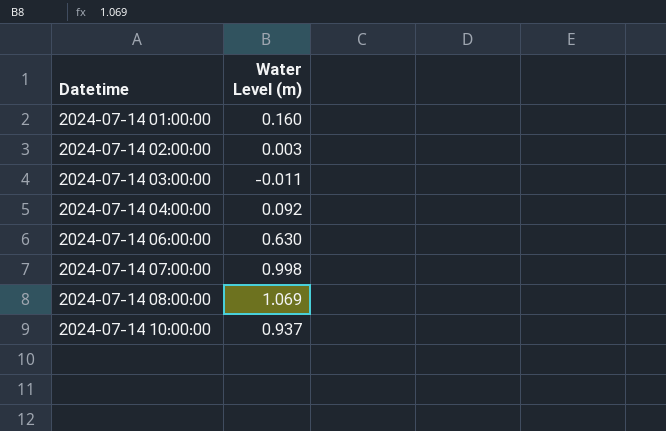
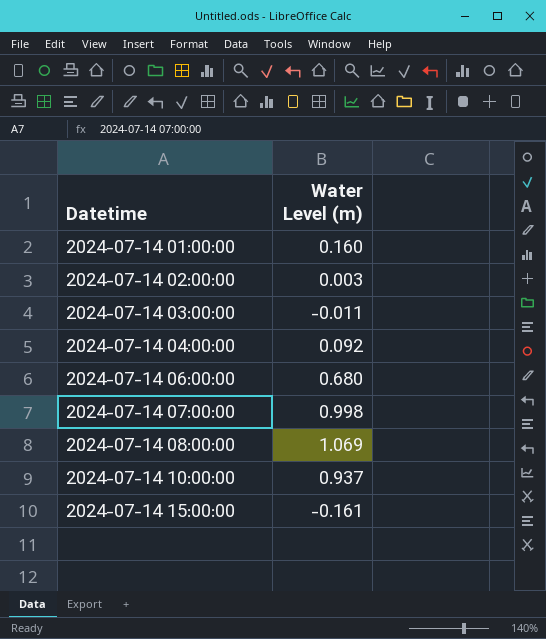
2024-07-14 06:00:00 | Water Level (m): 0.630 -> 0.680
row 2024-07-14 15:00:00: none -> -0.161

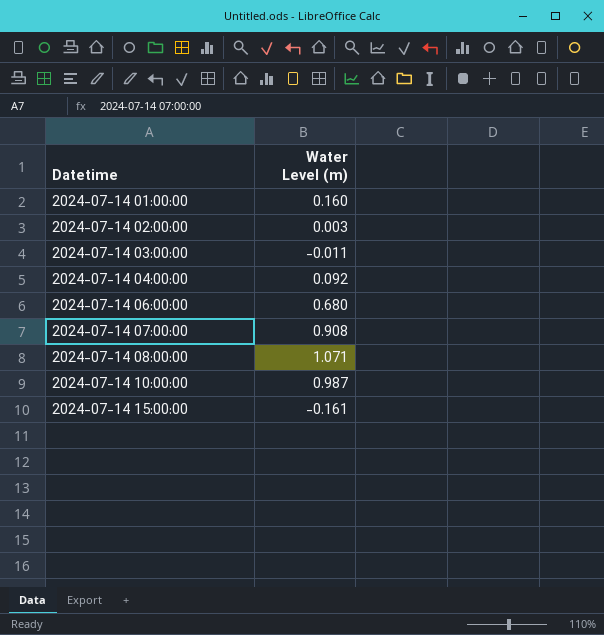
2024-07-14 07:00:00 | Water Level (m): 0.998 -> 0.908
2024-07-14 08:00:00 | Water Level (m): 1.069 -> 1.071
2024-07-14 10:00:00 | Water Level (m): 0.937 -> 0.987

